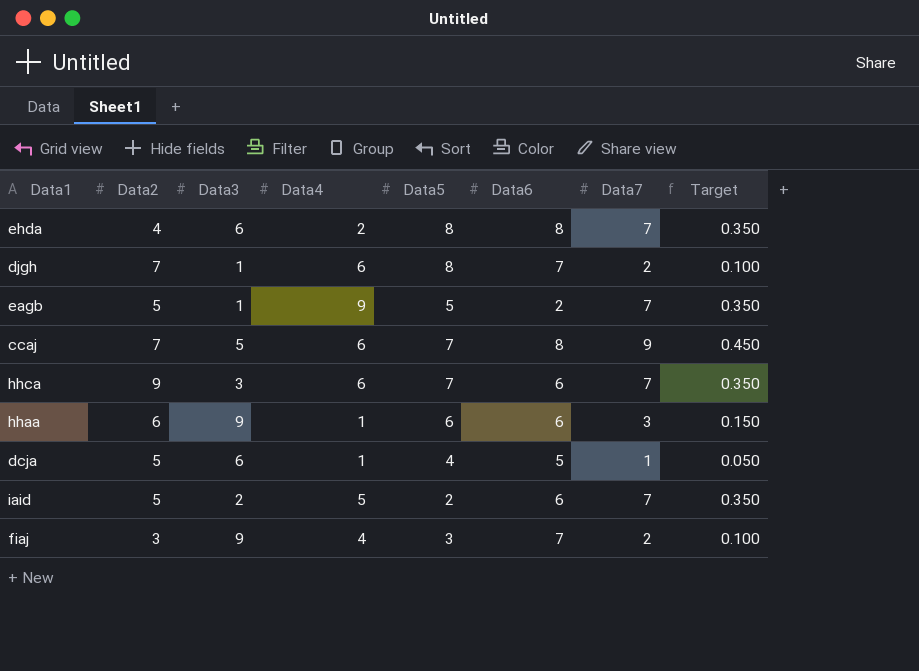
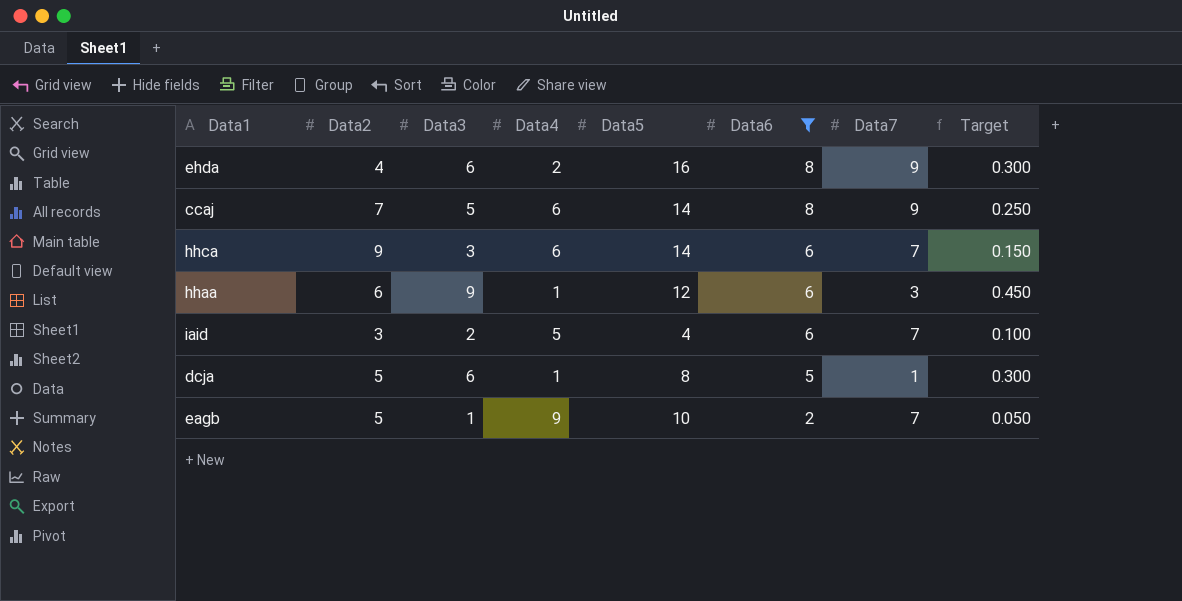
filter: none -> Data6 != 7
row order: none -> Data6 descending
column Target | formula: [Data7] * 0.05 -> [Data3] * 0.05
ehda | Data5: 8 -> 16
ehda | Data7: 7 -> 9
ccaj | Data5: 7 -> 14
hhca | Data5: 7 -> 14
hhaa | Data5: 6 -> 12
iaid | Data2: 5 -> 3
iaid | Data5: 2 -> 4
dcja | Data5: 4 -> 8
eagb | Data5: 5 -> 10

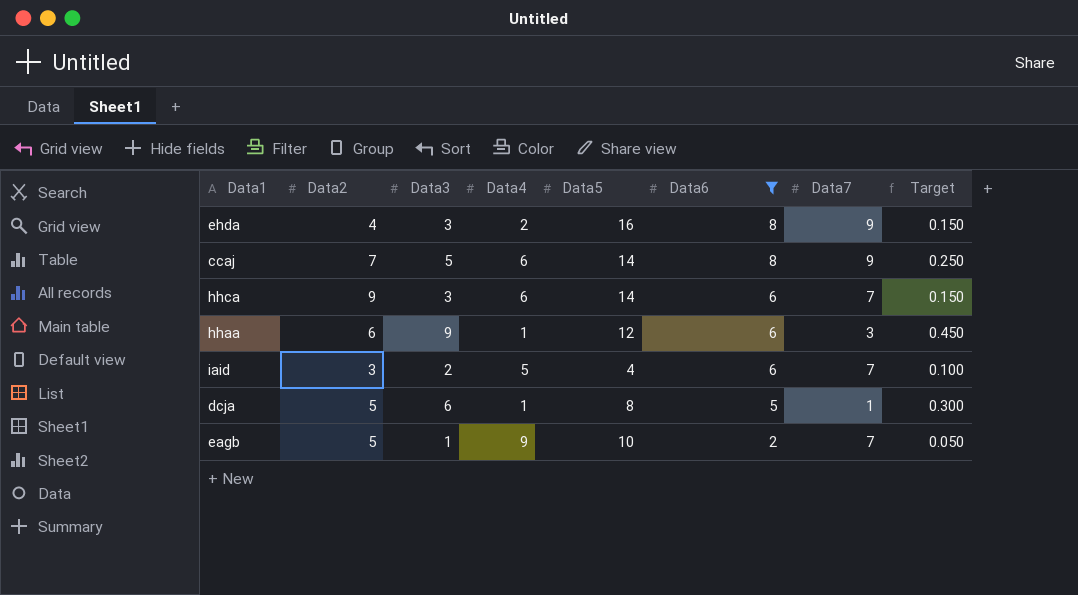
ehda | Data3: 6 -> 3
ehda | Target: 0.300 -> 0.150

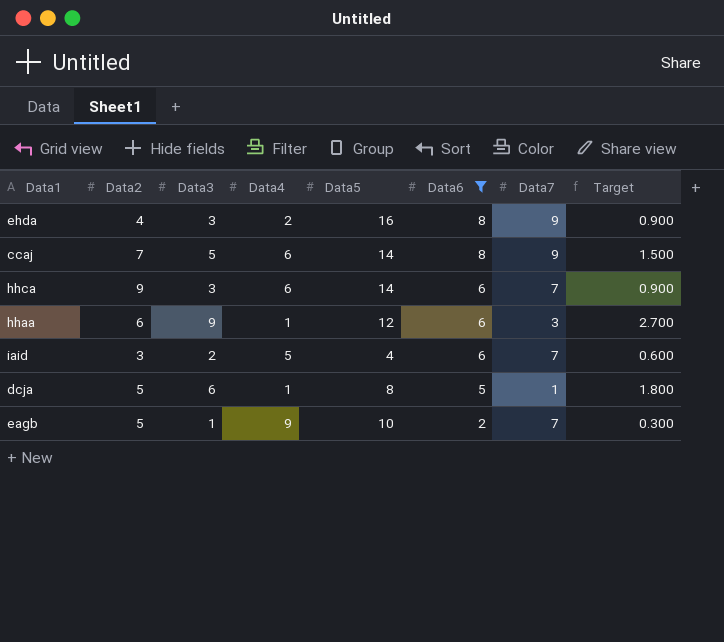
column Target | formula: [Data3] * 0.05 -> [Data3] * 0.3

